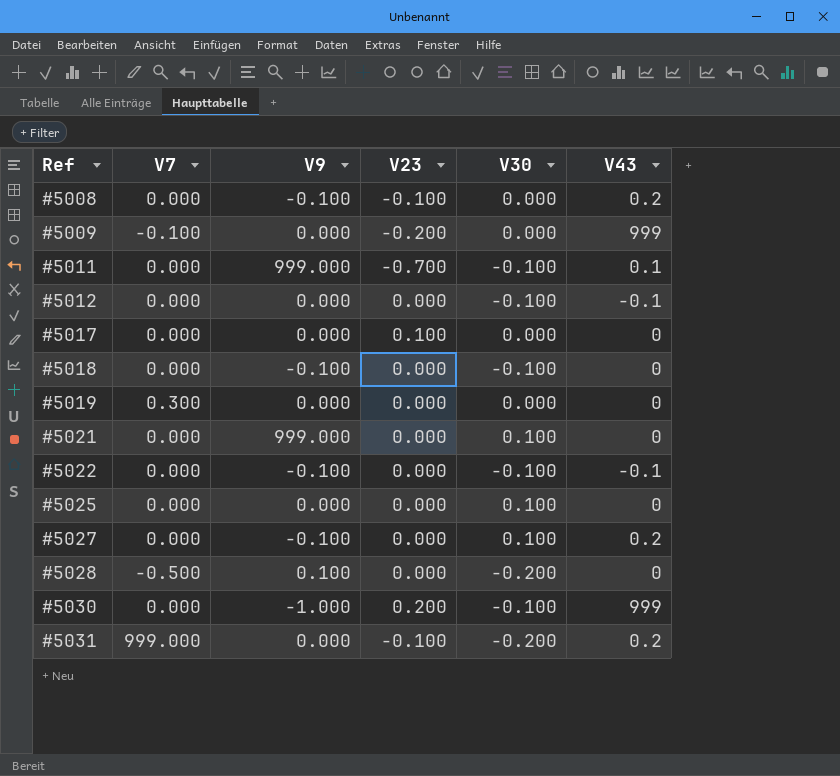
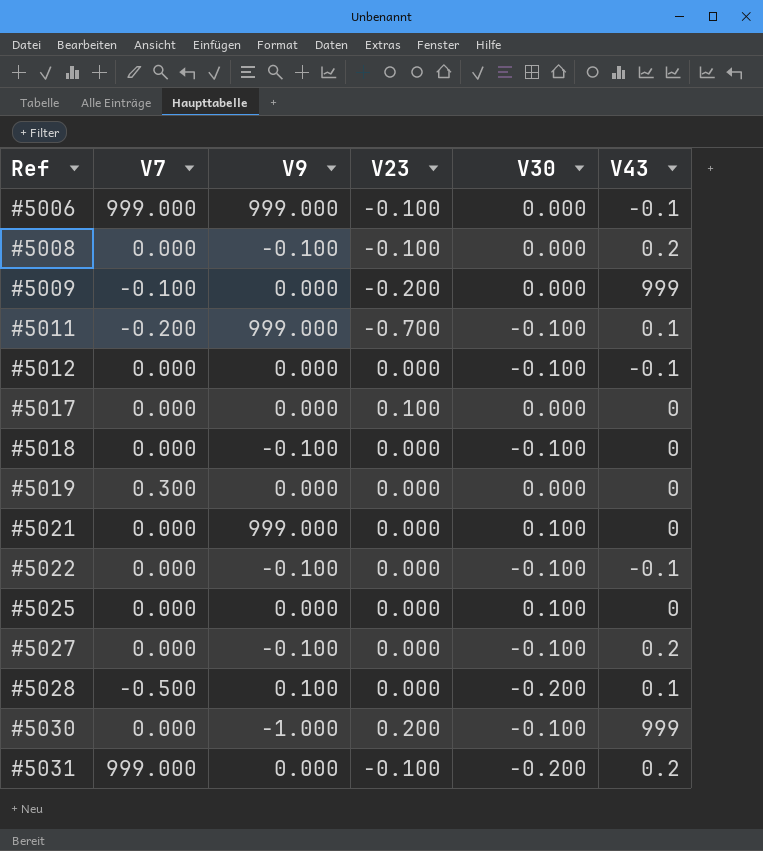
row #5006: none -> 999.000 | 999.000 | -0.100 | 0.000 | -0.1
#5011 | V7: 0.000 -> -0.200
#5027 | V30: 0.100 -> -0.100
#5028 | V43: 0 -> 0.1

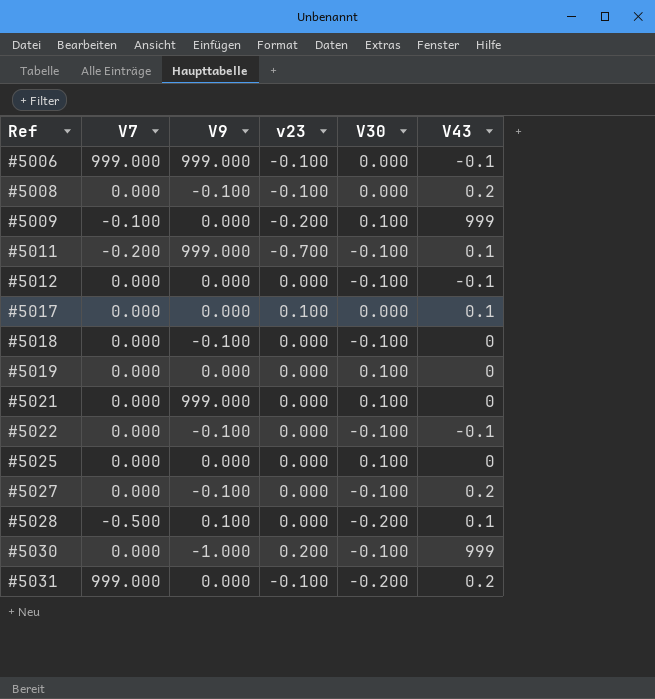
column name: V23 -> v23
#5009 | V30: 0.000 -> 0.100
#5017 | V43: 0 -> 0.1
#5019 | V7: 0.300 -> 0.000
#5019 | V30: 0.000 -> 0.100

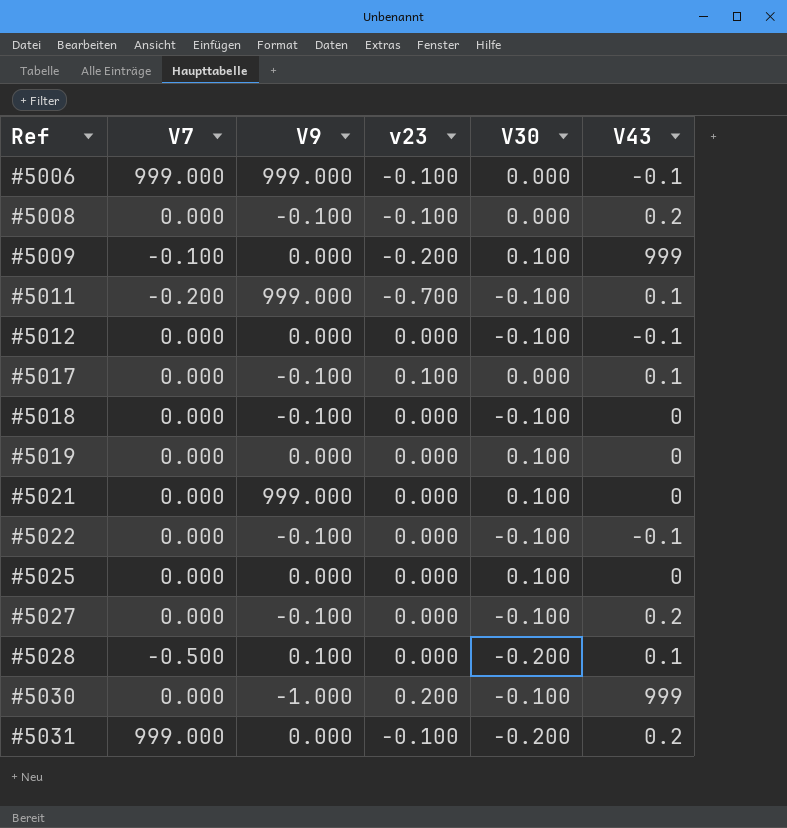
#5017 | V9: 0.000 -> -0.100

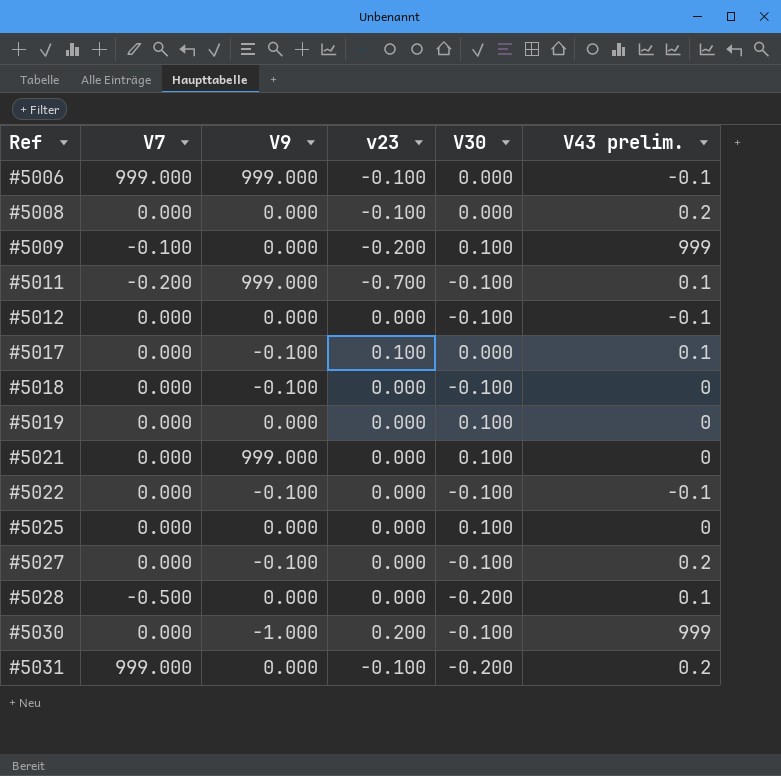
column name: V43 -> V43 prelim.
#5008 | V9: -0.100 -> 0.000
#5028 | V9: 0.100 -> 0.000

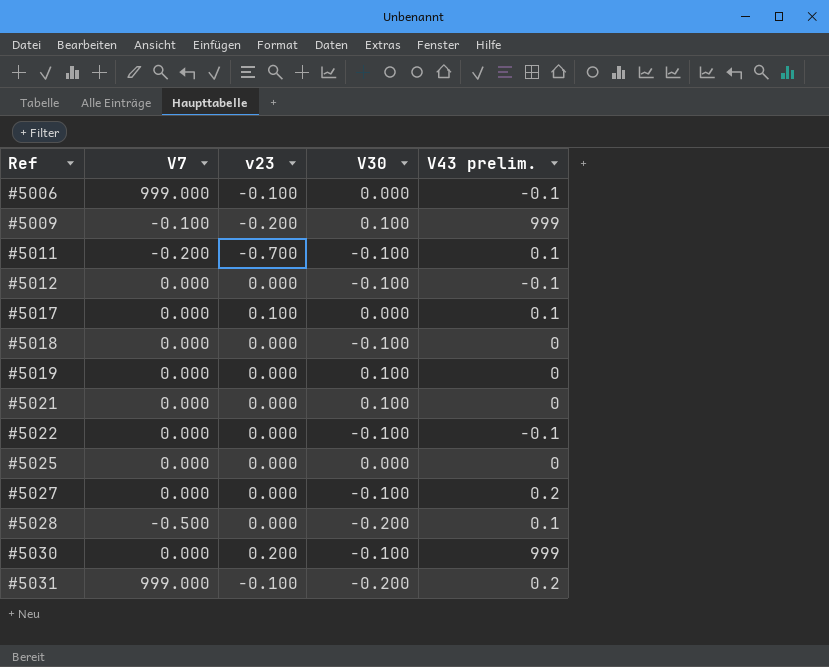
column V9 | position: 3 -> none
row #5008: 0.000 | 0.000 | -0.100 | 0.000 | 0.2 -> none
#5025 | V30: 0.100 -> 0.000

